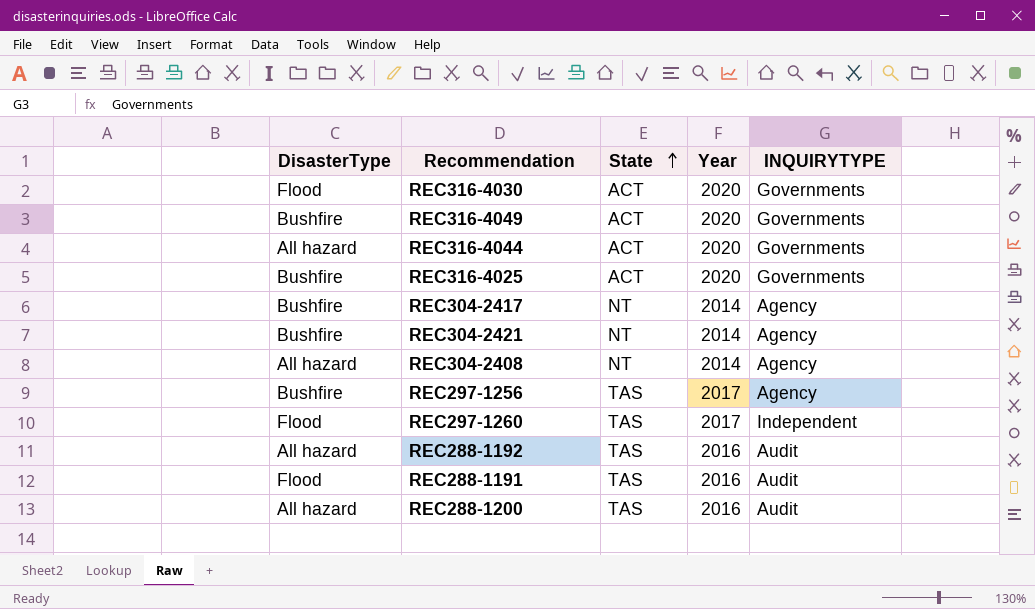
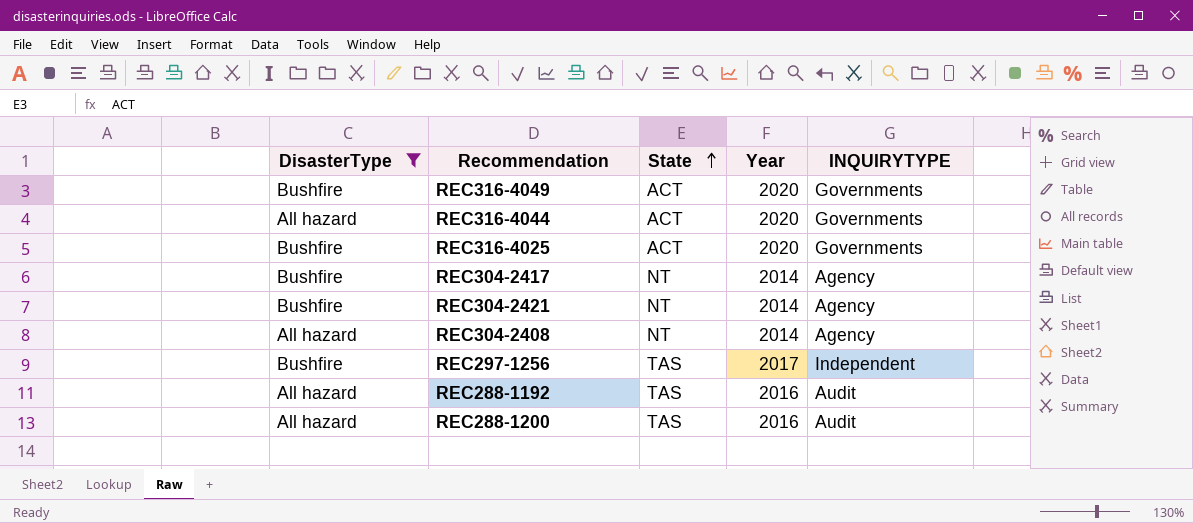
filter: none -> DisasterType != Flood
REC297-1256 | INQUIRYTYPE: Agency -> Independent

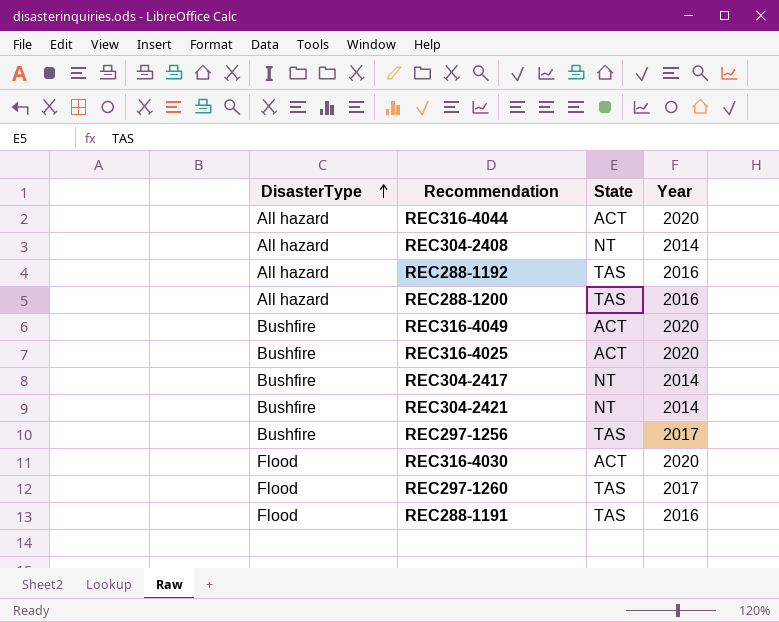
filter: DisasterType != Flood -> none
row order: State ascending -> DisasterType ascending
column INQUIRYTYPE | position: 5 -> none

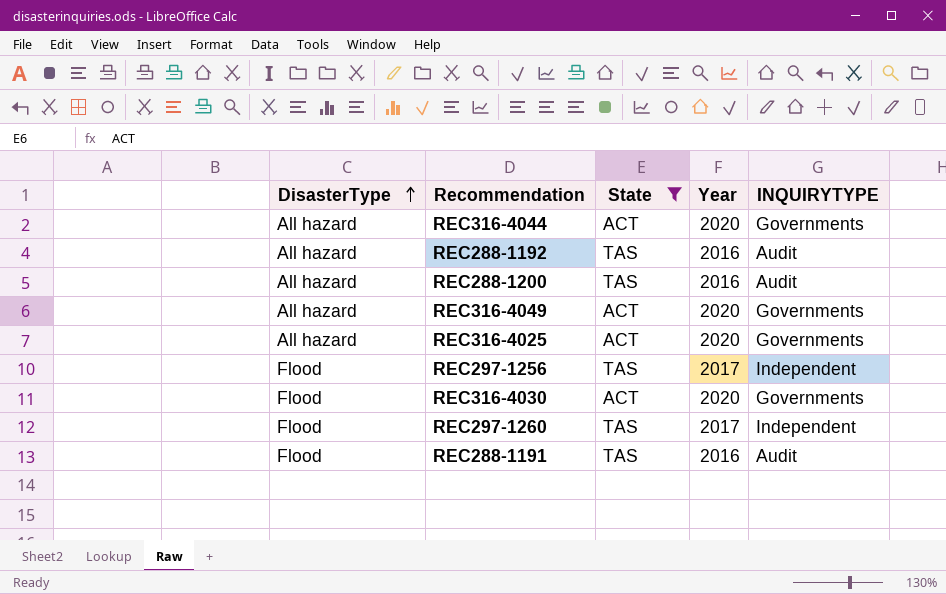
filter: none -> State != NT
column INQUIRYTYPE | position: none -> 5
REC316-4049 | DisasterType: Bushfire -> All hazard
REC316-4025 | DisasterType: Bushfire -> All hazard
REC297-1256 | DisasterType: Bushfire -> Flood

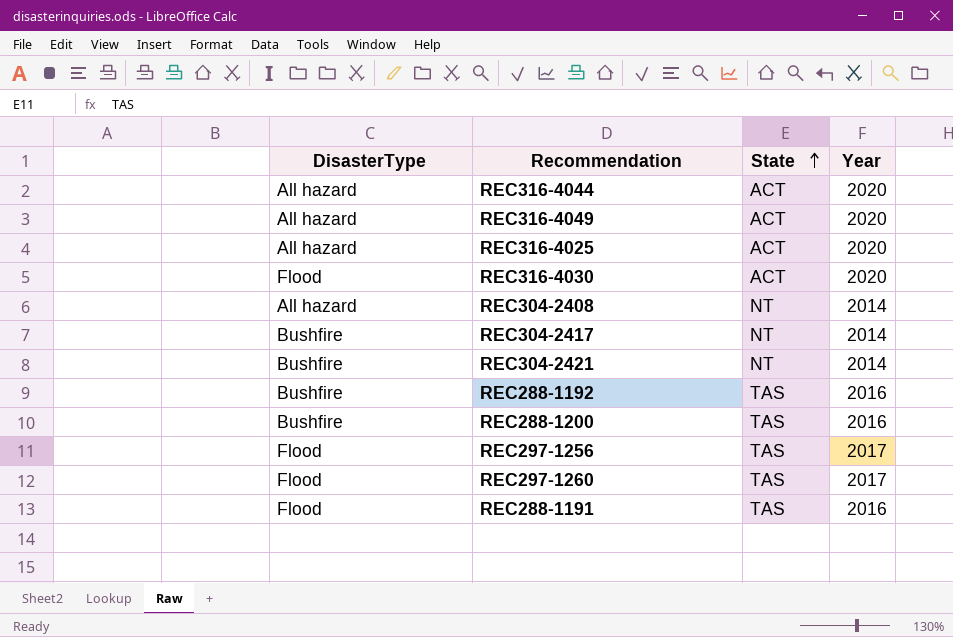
filter: State != NT -> none
row order: DisasterType ascending -> State ascending
column INQUIRYTYPE | position: 5 -> none
REC288-1192 | DisasterType: All hazard -> Bushfire
REC288-1200 | DisasterType: All hazard -> Bushfire

